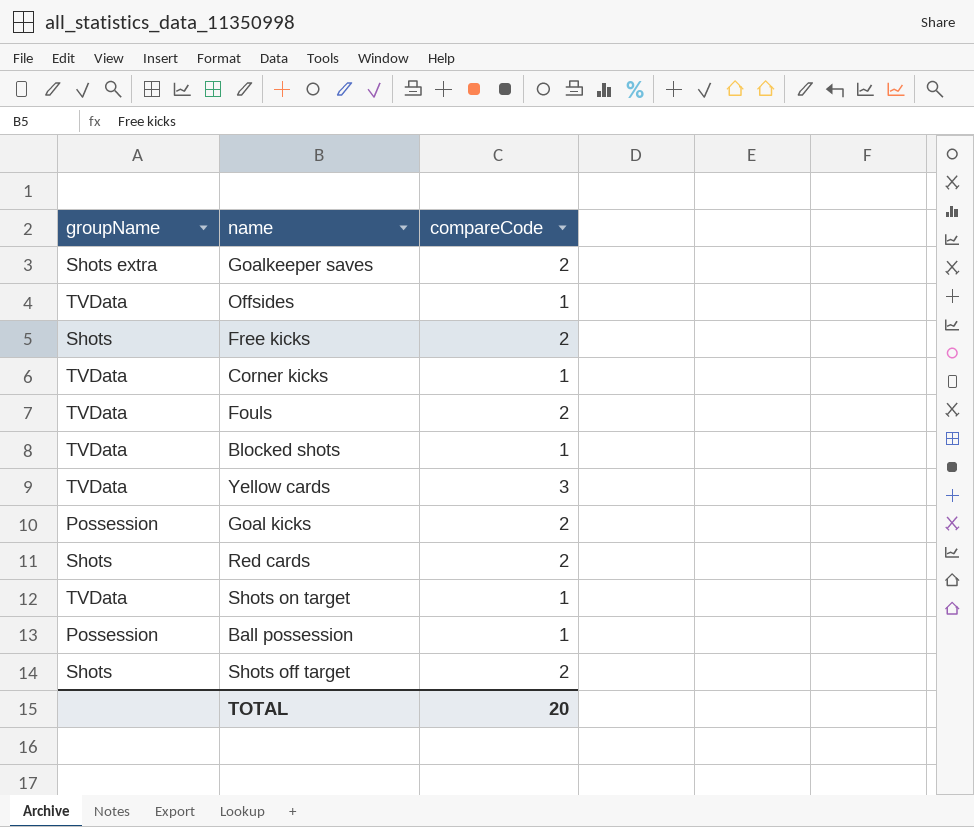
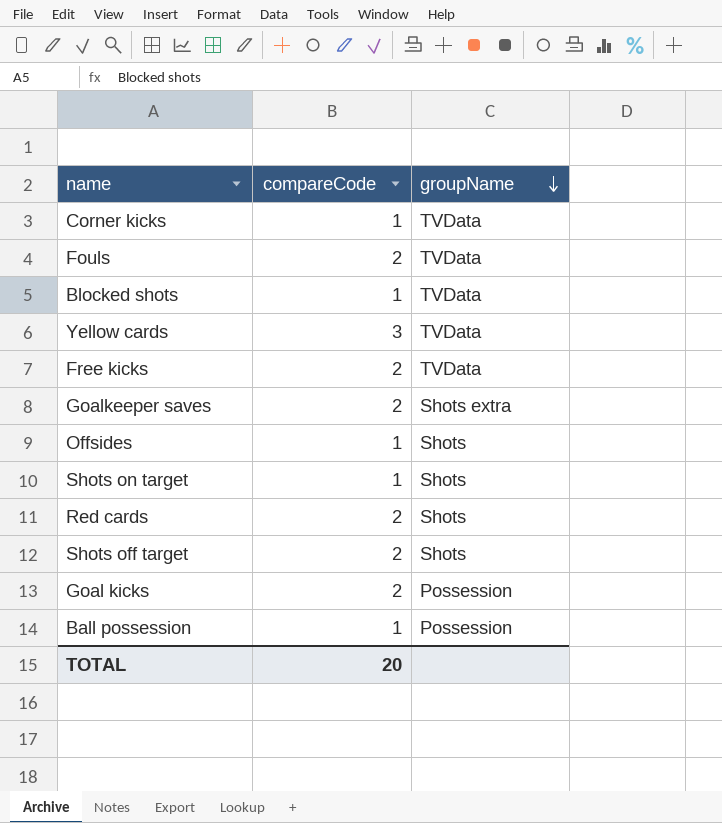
row order: none -> groupName descending
column groupName | position: 1 -> 3
Free kicks | groupName: Shots -> TVData
Offsides | groupName: TVData -> Shots
Shots on target | groupName: TVData -> Shots

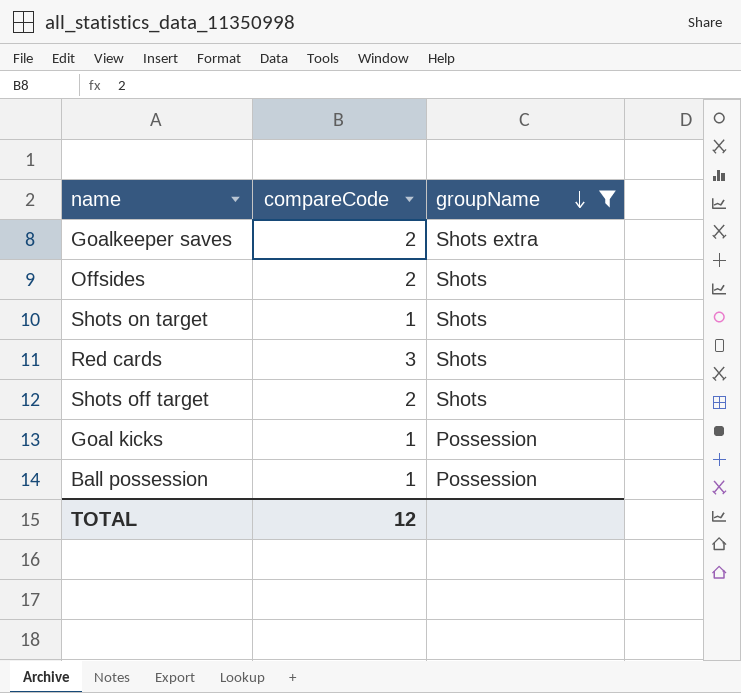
filter: none -> groupName != TVData
Offsides | compareCode: 1 -> 2
Red cards | compareCode: 2 -> 3
Goal kicks | compareCode: 2 -> 1
TOTAL | compareCode: 20 -> 12

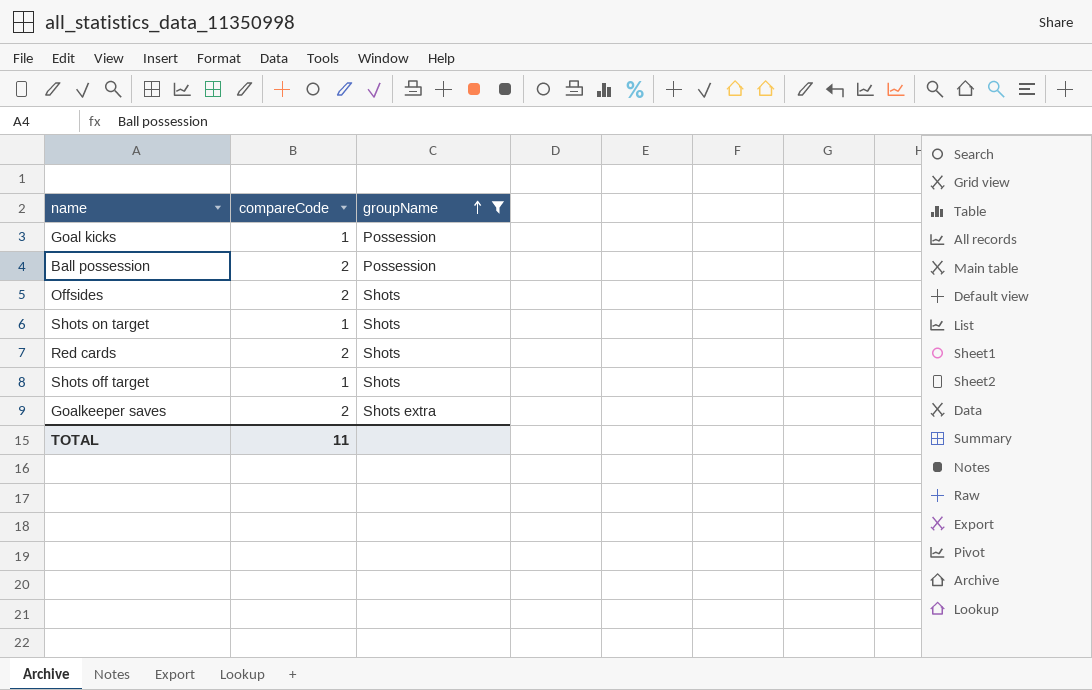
row order: groupName descending -> groupName ascending
Ball possession | compareCode: 1 -> 2
Red cards | compareCode: 3 -> 2
Shots off target | compareCode: 2 -> 1
TOTAL | compareCode: 12 -> 11

